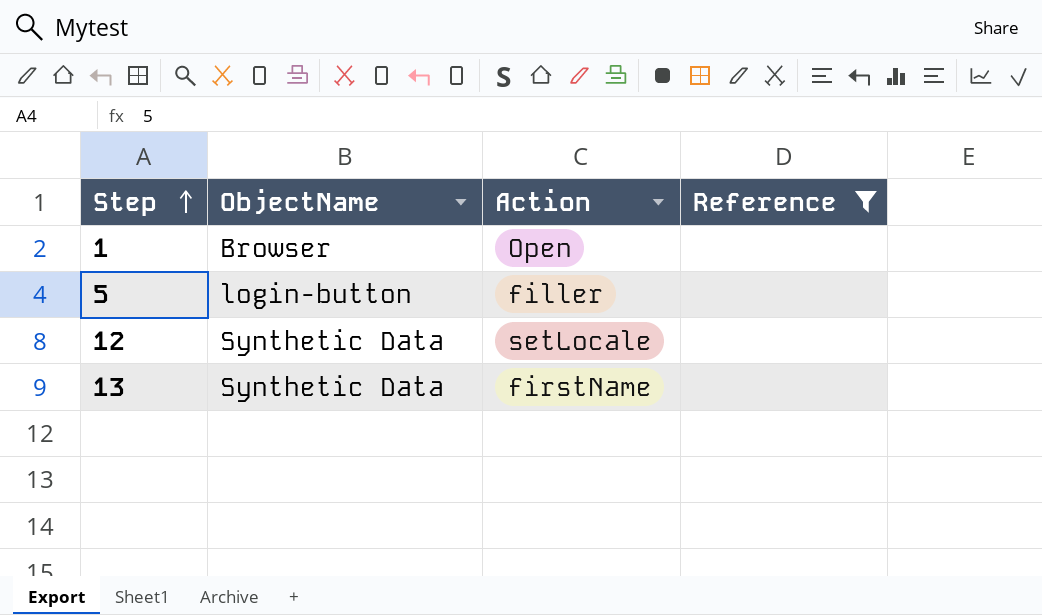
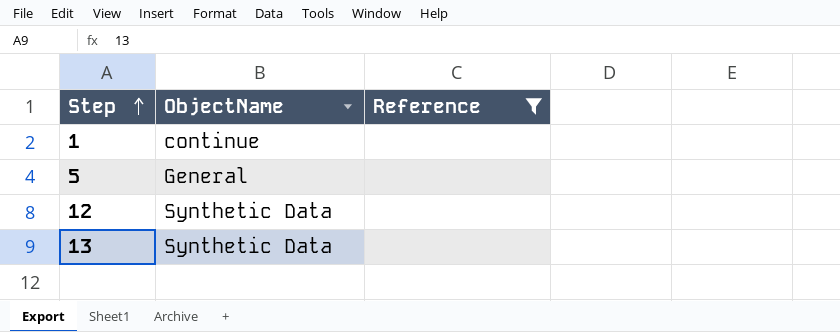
column Action | position: 3 -> none
1 | ObjectName: Browser -> continue
5 | ObjectName: login-button -> General

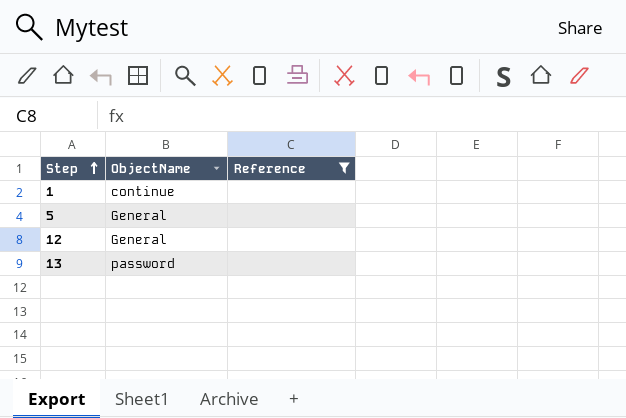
12 | ObjectName: Synthetic Data -> General
13 | ObjectName: Synthetic Data -> password

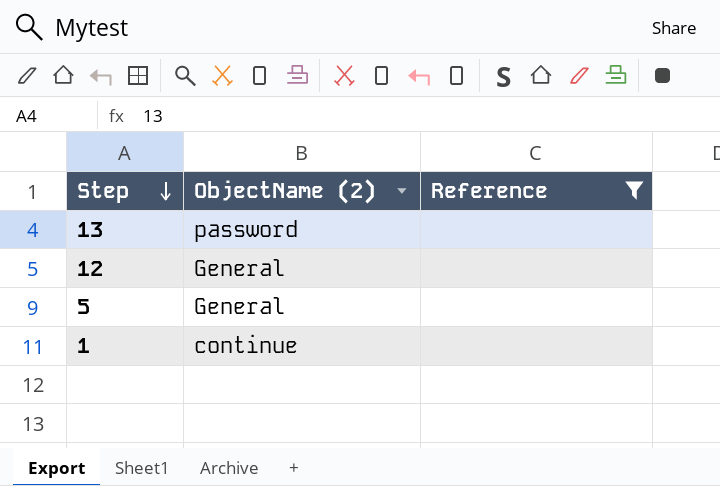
row order: Step ascending -> Step descending
column name: ObjectName -> ObjectName (2)

